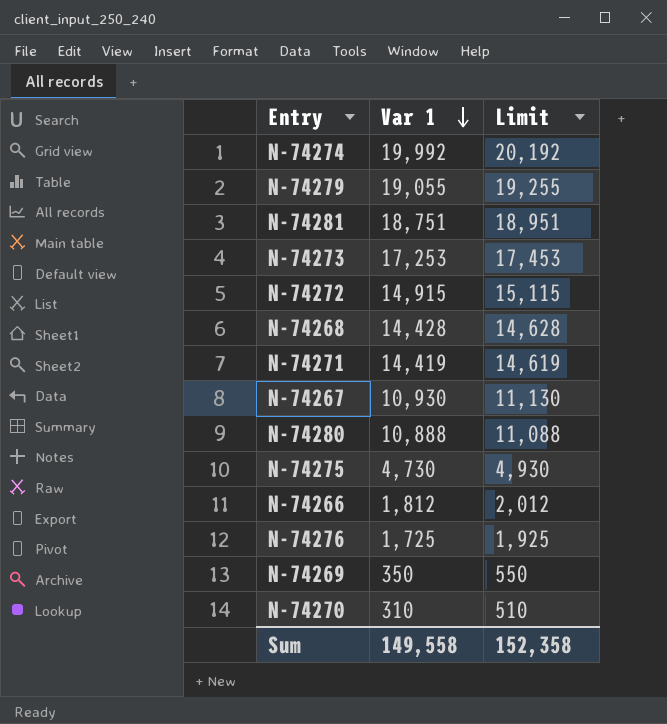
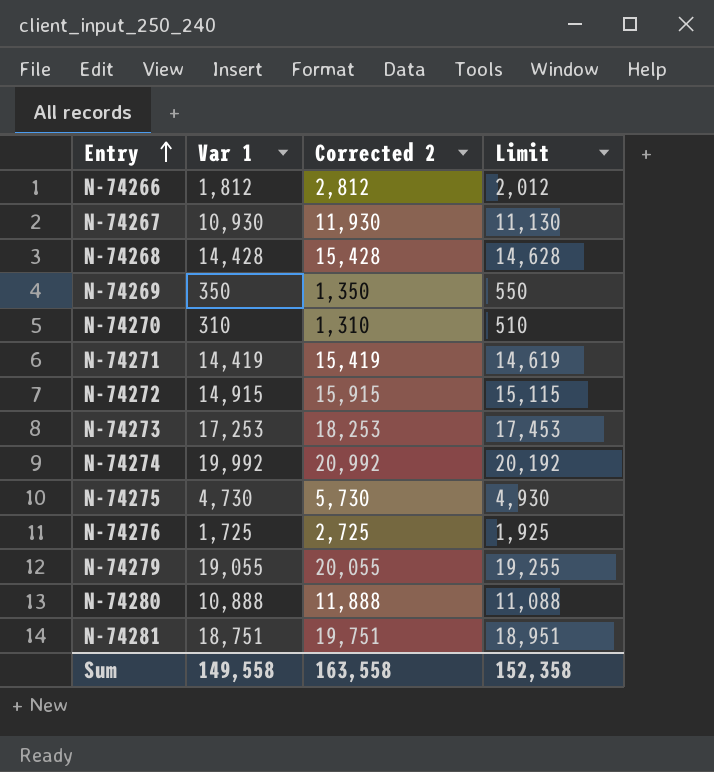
row order: Var 1 descending -> Entry ascending
column Corrected 2 | formula: none -> [Var 1] + 1000

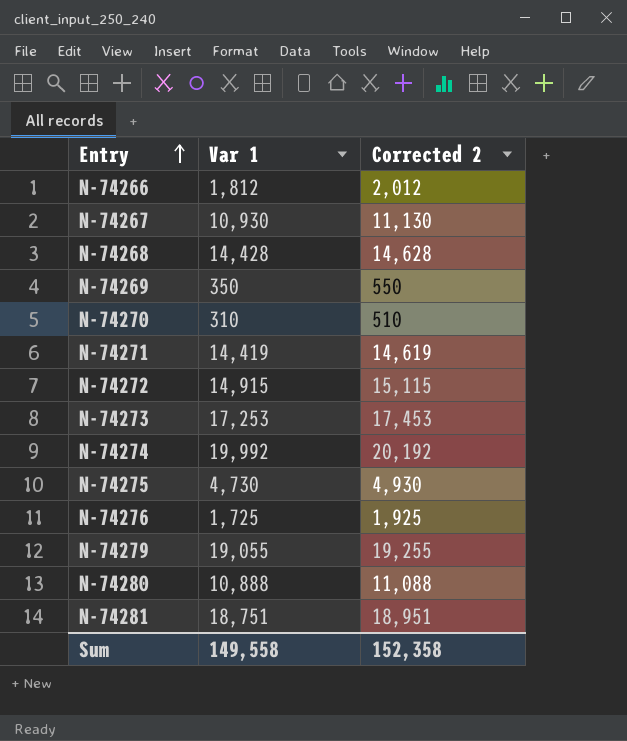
column Limit | formula: [Var 1] + 200 -> none
column Corrected 2 | formula: [Var 1] + 1000 -> [Var 1] + 200
Sum | Corrected 2: 163,558 -> 152,358

